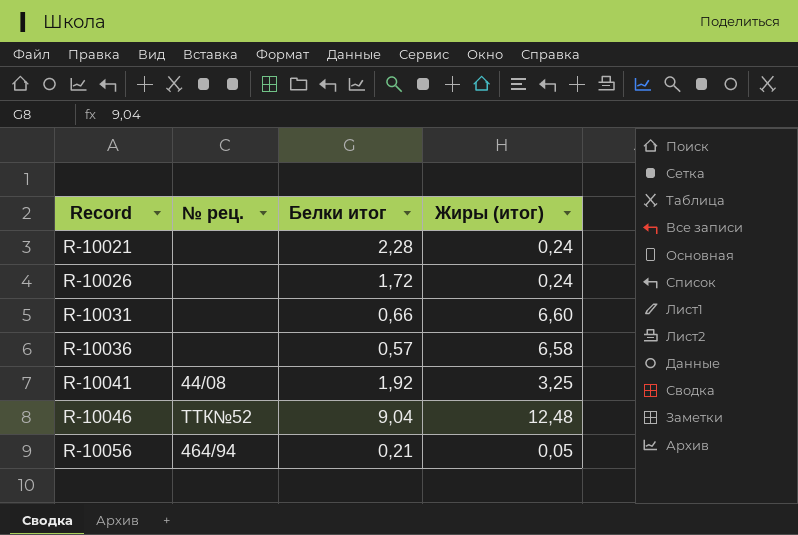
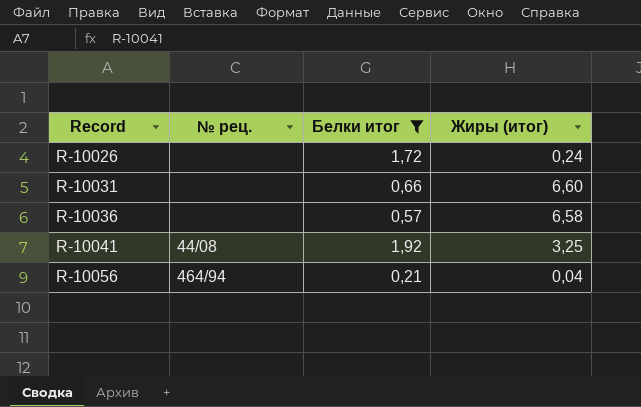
filter: none -> Белки итог <= 1,92
R-10056 | Жиры (итог): 0,05 -> 0,04

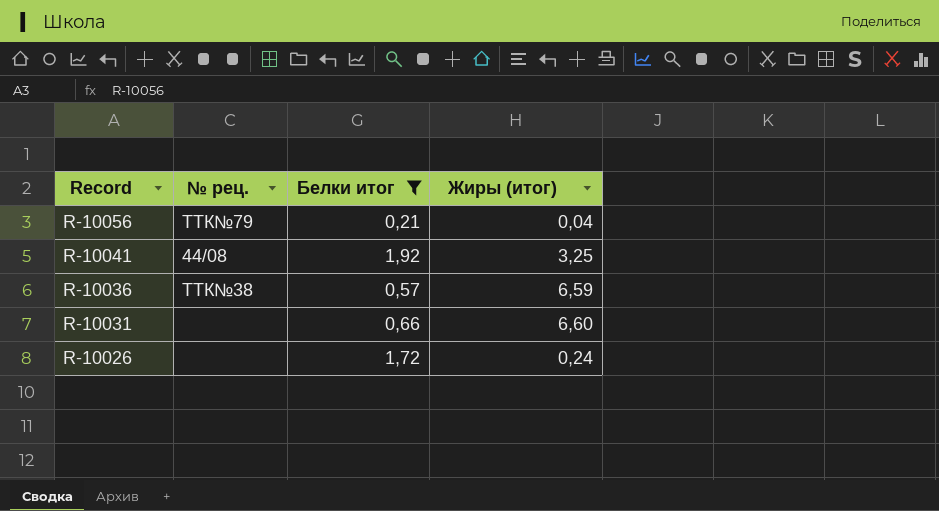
row order: Record ascending -> Record descending
R-10056 | № рец.: 464/94 -> ТТК№79
R-10036 | № рец.: none -> ТТК№38
R-10036 | Жиры (итог): 6,58 -> 6,59

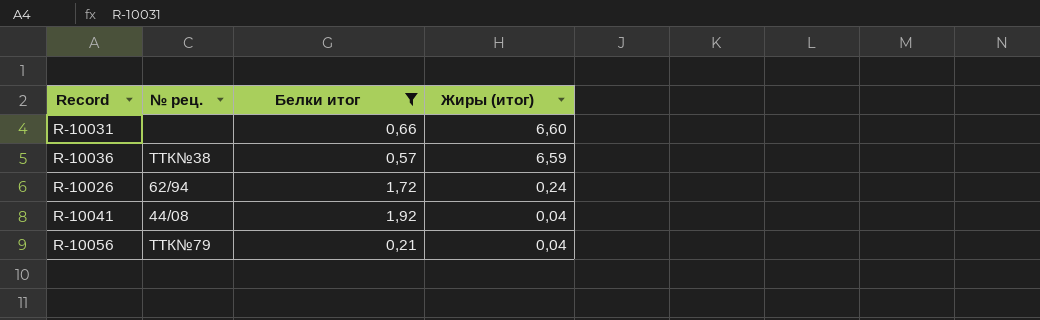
row order: Record descending -> Жиры (итог) descending
R-10026 | № рец.: none -> 62/94
R-10041 | Жиры (итог): 3,25 -> 0,04

